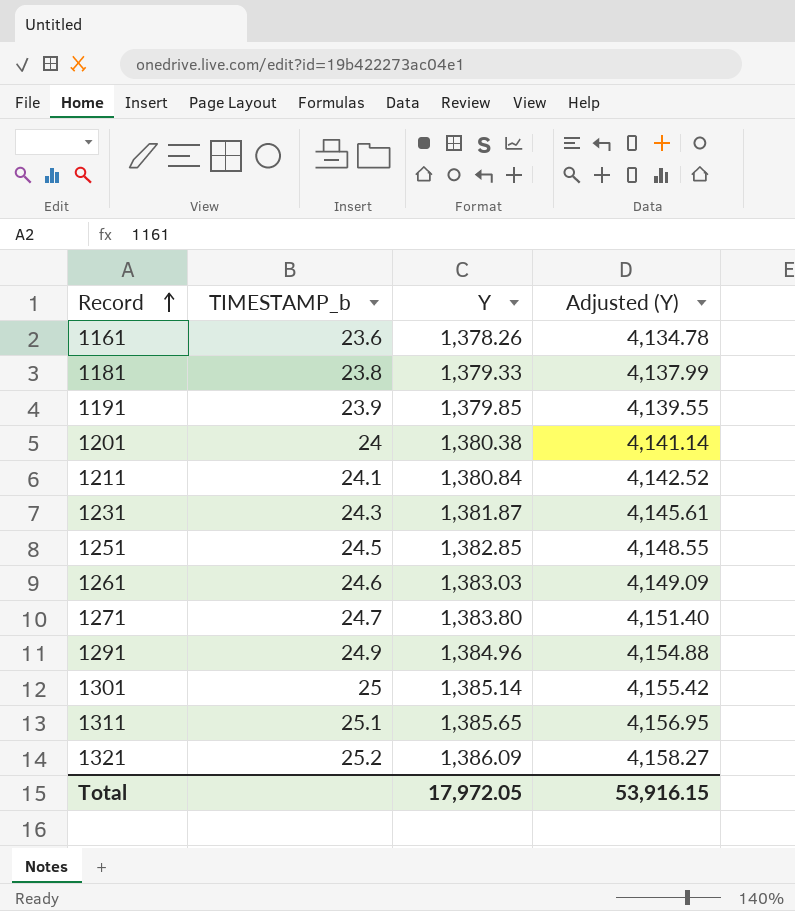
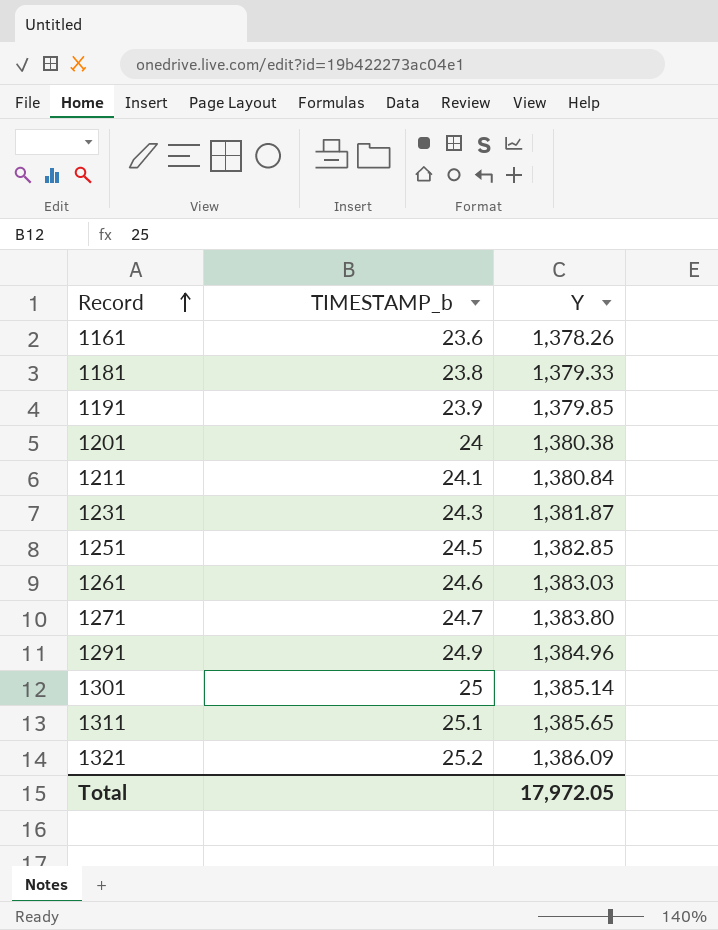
column Adjusted (Y) | formula: [Y] * 3 -> none

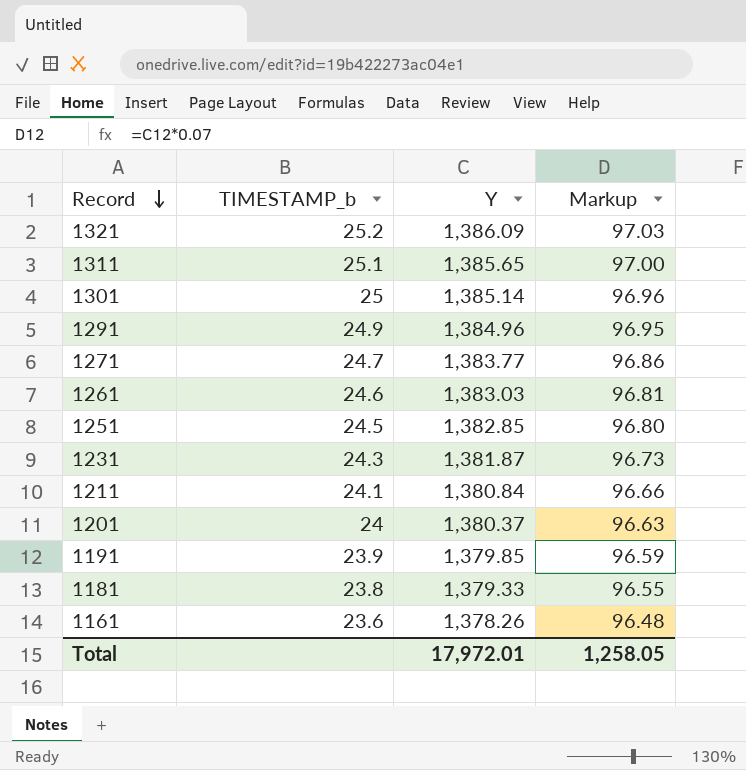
row order: Record ascending -> Record descending
column Markup | formula: none -> [Y] * 0.07
1271 | Y: 1,383.80 -> 1,383.77
1201 | Y: 1,380.38 -> 1,380.37
Total | Y: 17,972.05 -> 17,972.01

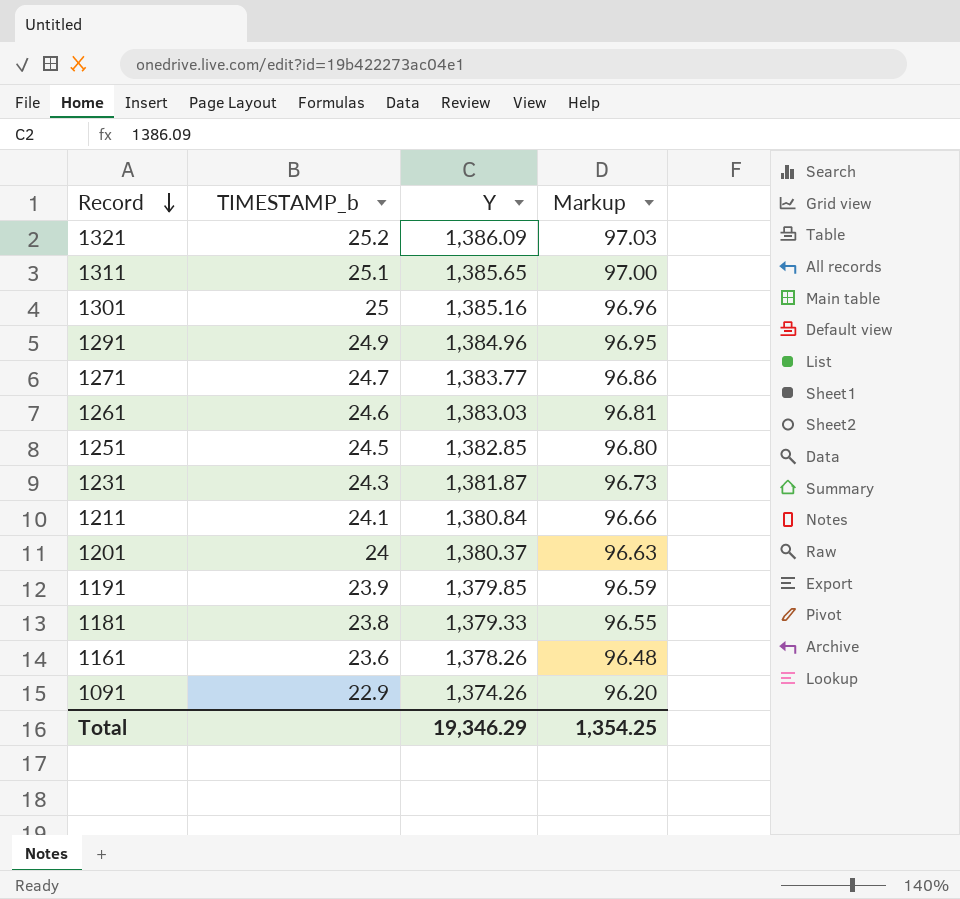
1301 | Y: 1,385.14 -> 1,385.16
row 1091: none -> 22.9 | 1,374.26 | 96.20
Total | Y: 17,972.01 -> 19,346.29
Total | Markup: 1,258.05 -> 1,354.25

